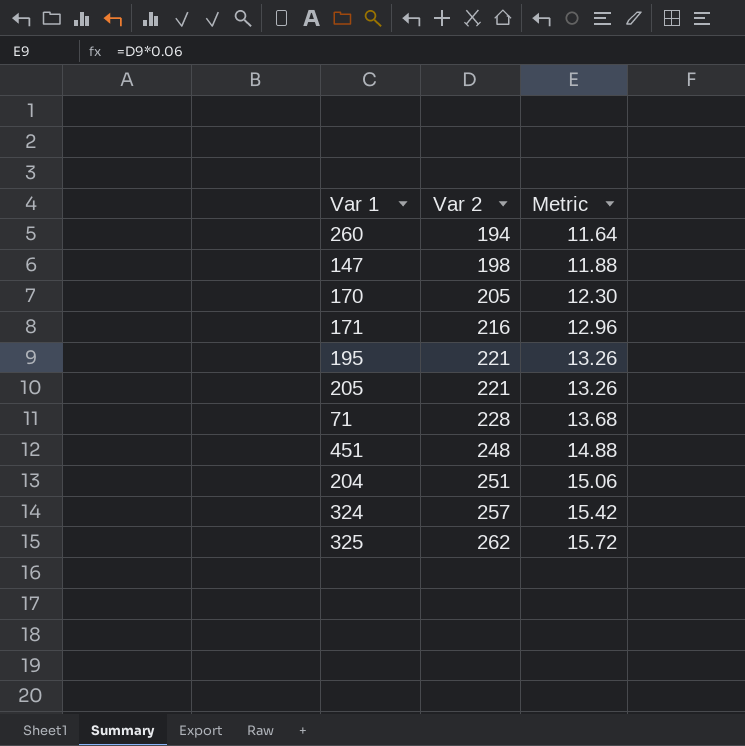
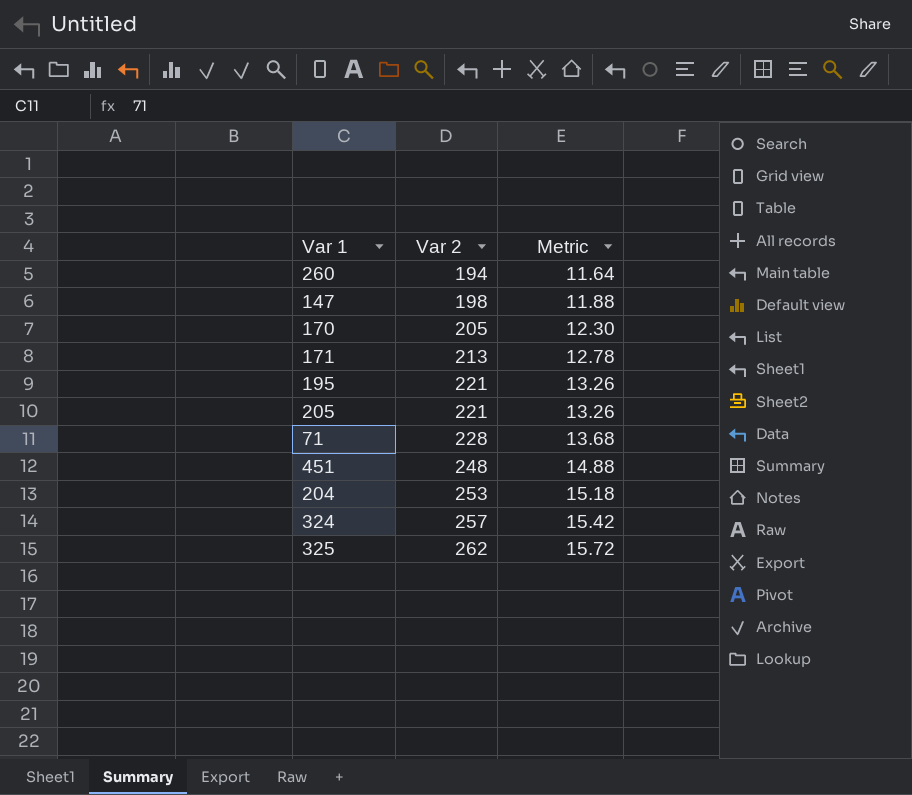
171 | Var 2: 216 -> 213
171 | Metric: 12.96 -> 12.78
204 | Var 2: 251 -> 253
204 | Metric: 15.06 -> 15.18

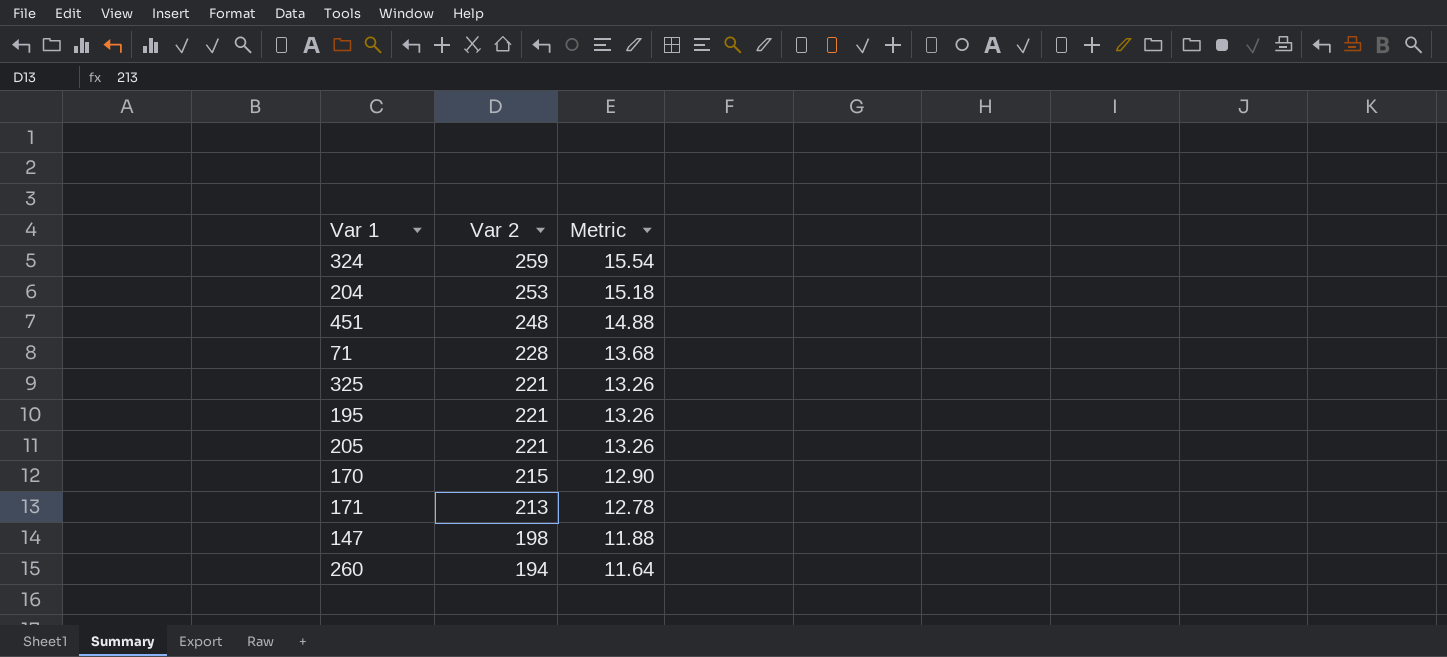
row order: Var 2 ascending -> Var 2 descending
324 | Var 2: 257 -> 259
324 | Metric: 15.42 -> 15.54
325 | Var 2: 262 -> 221
325 | Metric: 15.72 -> 13.26
170 | Var 2: 205 -> 215
170 | Metric: 12.30 -> 12.90

